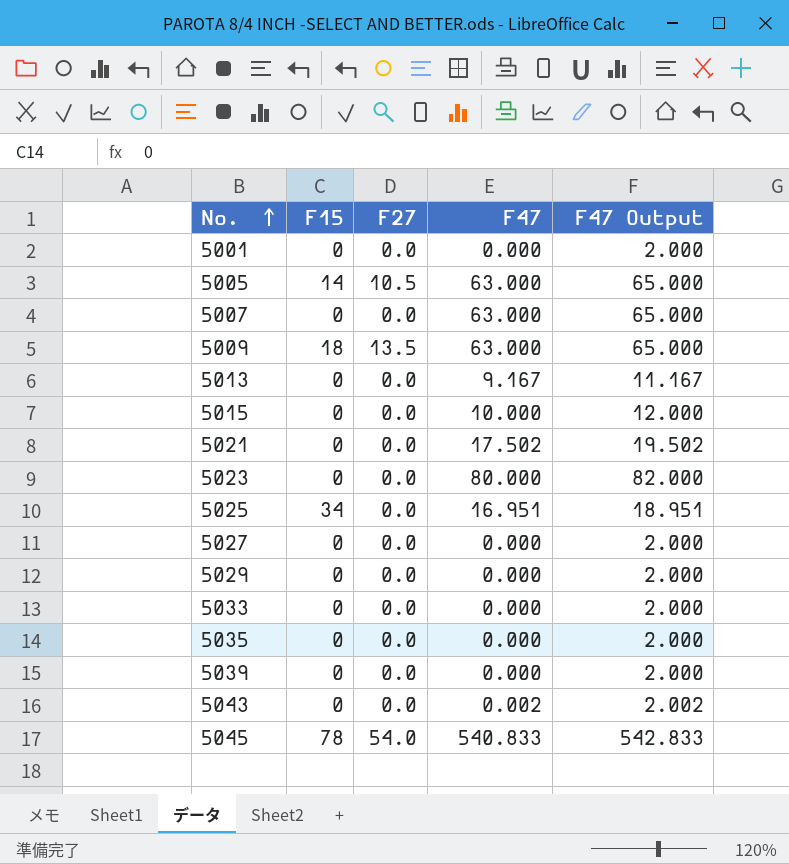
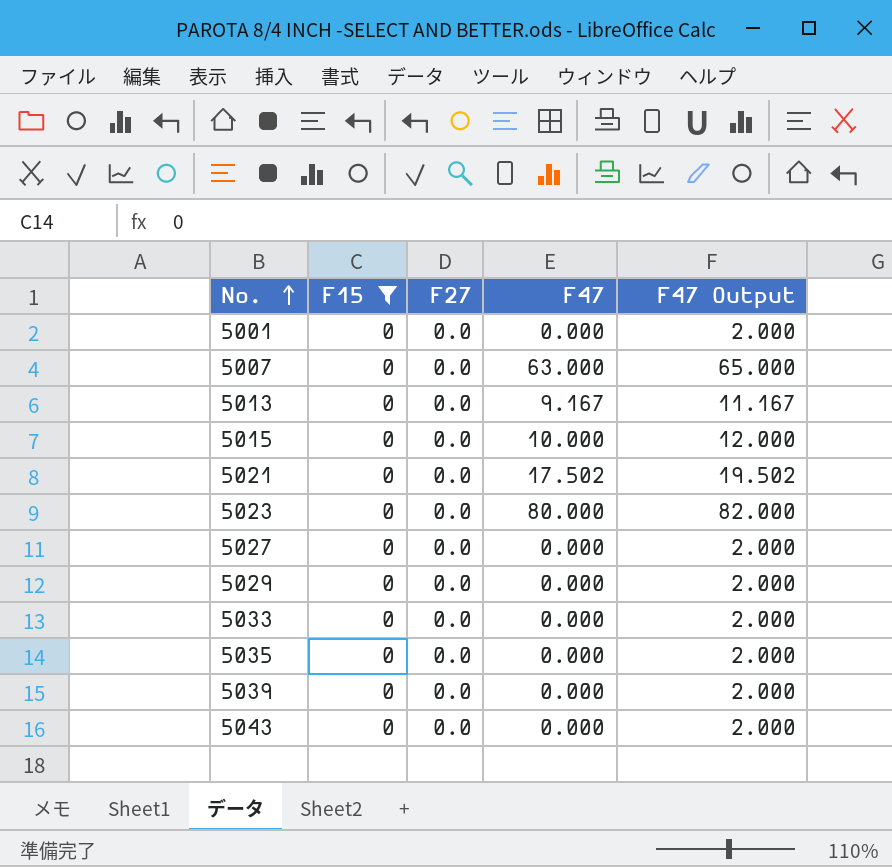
filter: none -> F15 = 0
5043 | F47: 0.002 -> 0.000
5043 | F47 Output: 2.002 -> 2.000

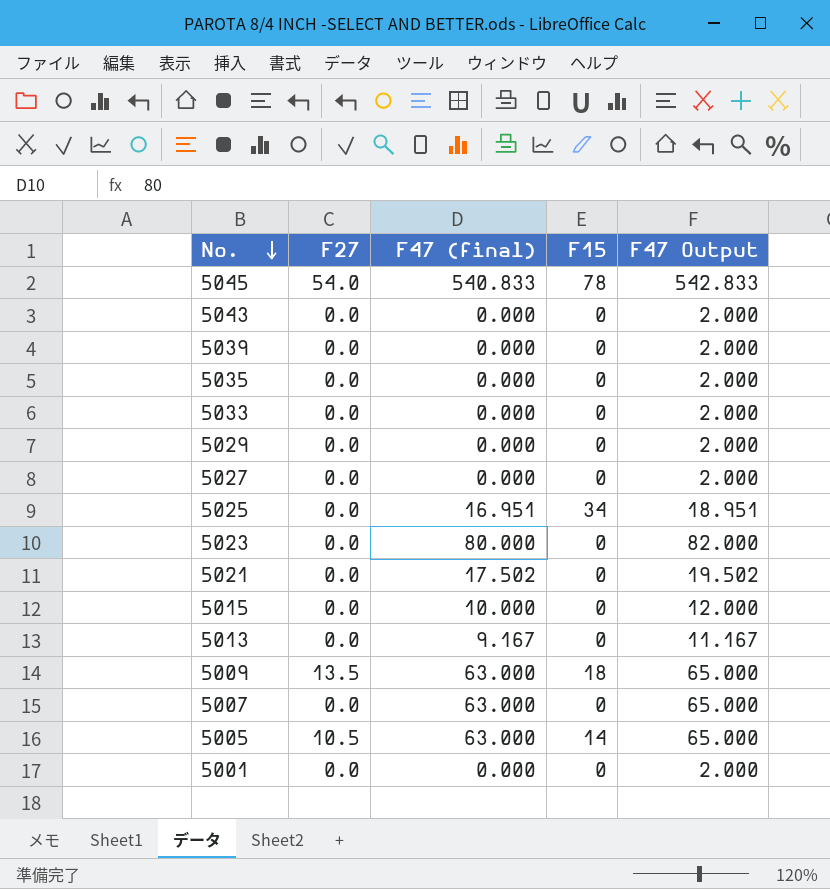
filter: F15 = 0 -> none
row order: No. ascending -> No. descending
column name: F47 -> F47 (final)
column F15 | position: 2 -> 4

